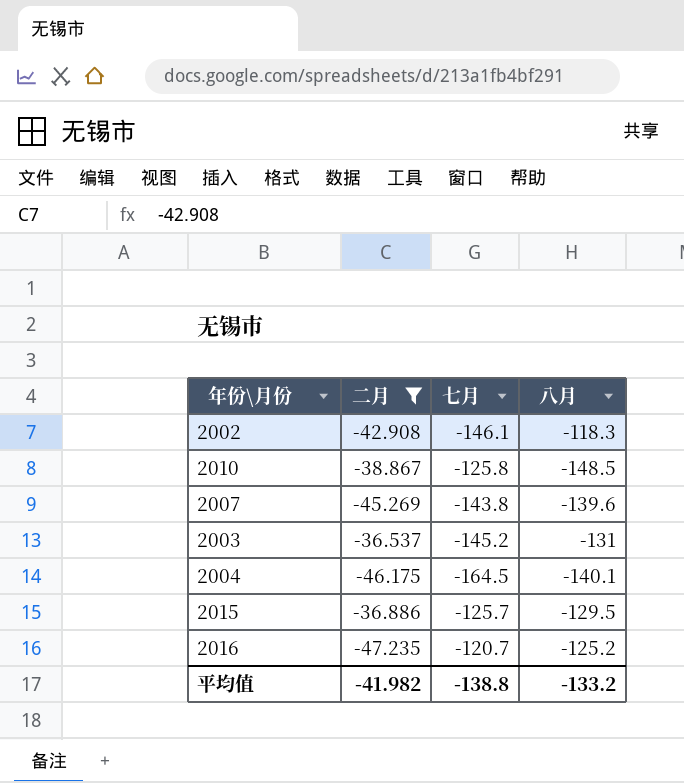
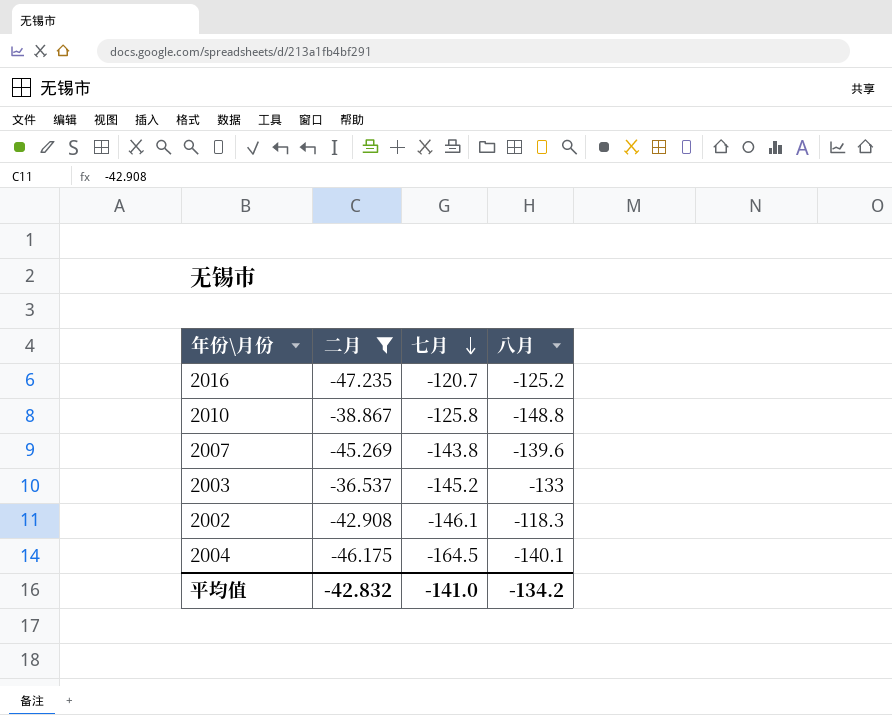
row order: none -> 七月 descending
row 2015: -36.886 | -125.7 | -129.5 -> none
2010 | 八月: -148.5 -> -148.8
2003 | 八月: -131 -> -133
平均值 | 二月: -41.982 -> -42.832
平均值 | 七月: -138.8 -> -141.0
平均值 | 八月: -133.2 -> -134.2

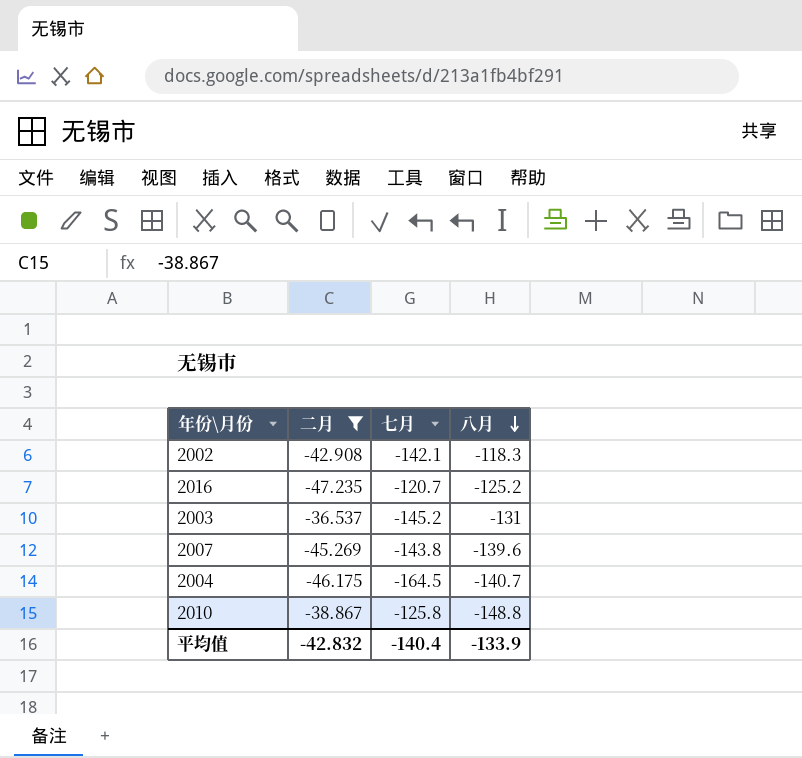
row order: 七月 descending -> 八月 descending
2002 | 七月: -146.1 -> -142.1
2003 | 八月: -133 -> -131
2004 | 八月: -140.1 -> -140.7
平均值 | 七月: -141.0 -> -140.4
平均值 | 八月: -134.2 -> -133.9

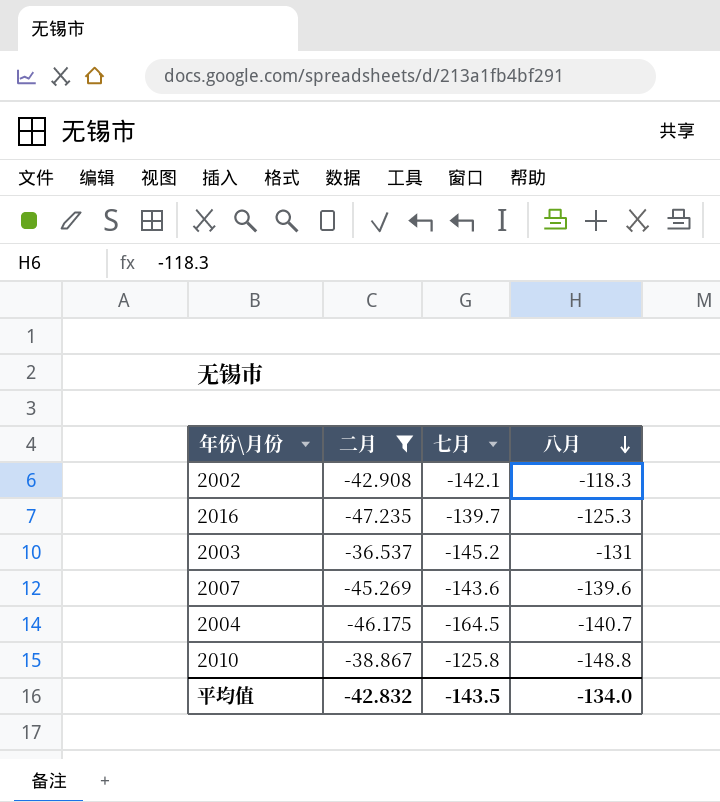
2016 | 七月: -120.7 -> -139.7
2016 | 八月: -125.2 -> -125.3
2007 | 七月: -143.8 -> -143.6
平均值 | 七月: -140.4 -> -143.5
平均值 | 八月: -133.9 -> -134.0

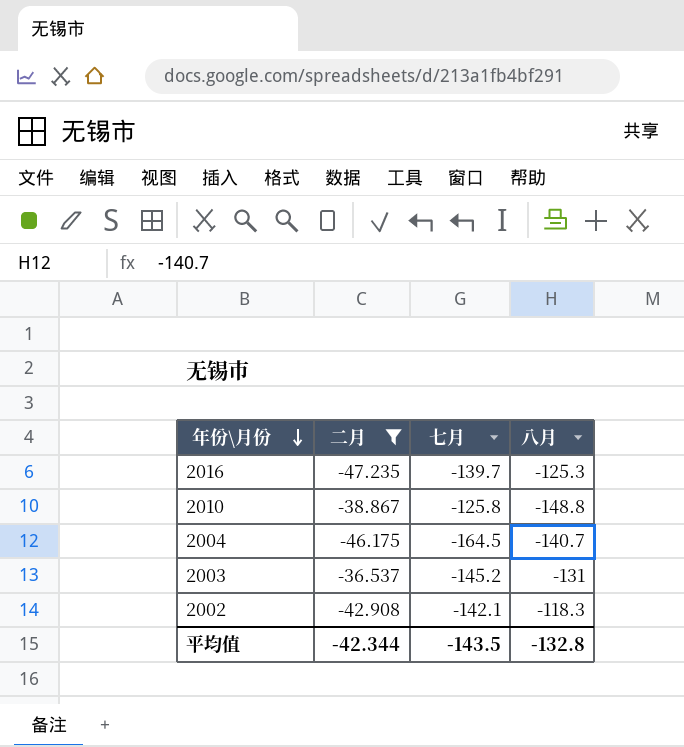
row order: 八月 descending -> 年份\月份 descending
row 2007: -45.269 | -143.6 | -139.6 -> none
平均值 | 二月: -42.832 -> -42.344
平均值 | 八月: -134.0 -> -132.8

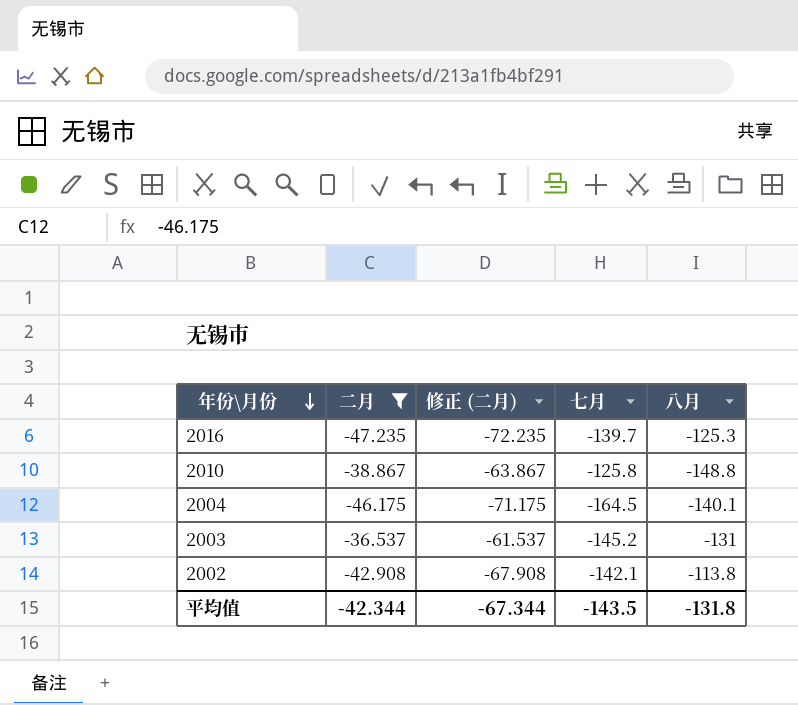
column 修正 (二月) | formula: none -> [二月] - 25
2004 | 八月: -140.7 -> -140.1
2002 | 八月: -118.3 -> -113.8
平均值 | 八月: -132.8 -> -131.8

